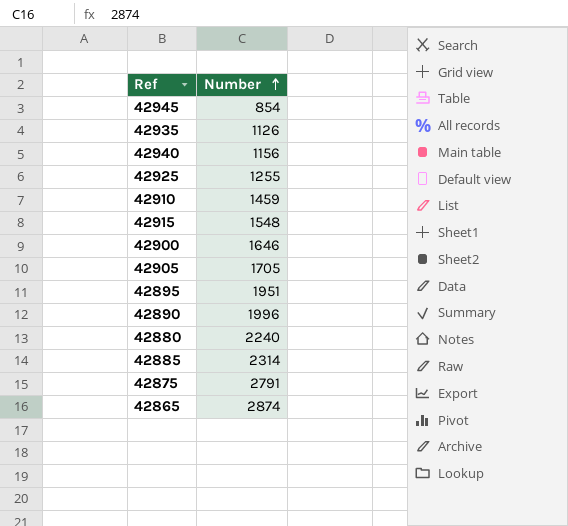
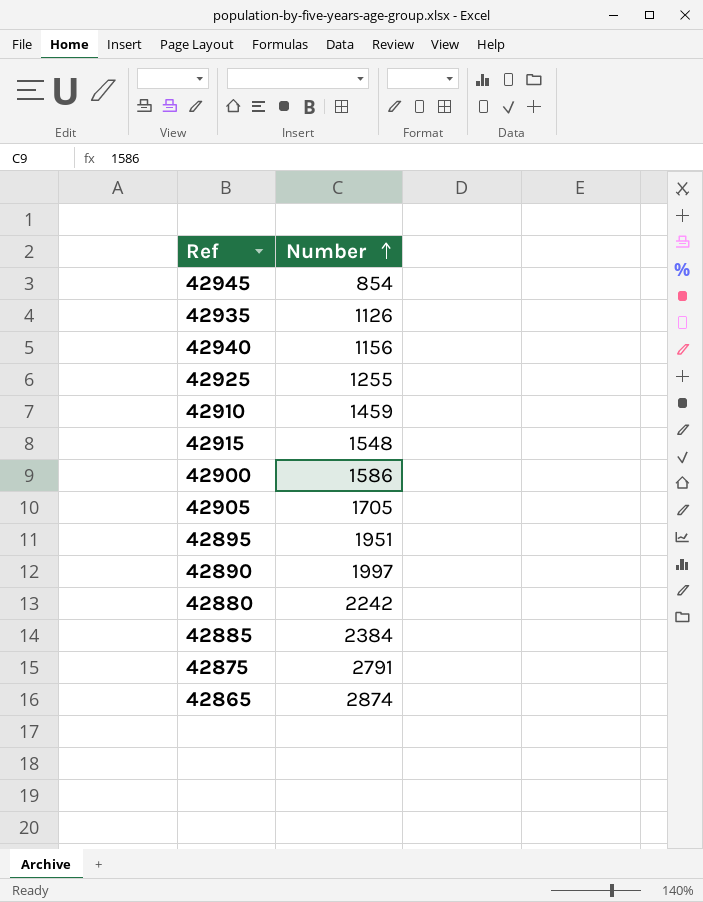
42900 | Number: 1646 -> 1586
42890 | Number: 1996 -> 1997
42880 | Number: 2240 -> 2242
42885 | Number: 2314 -> 2384

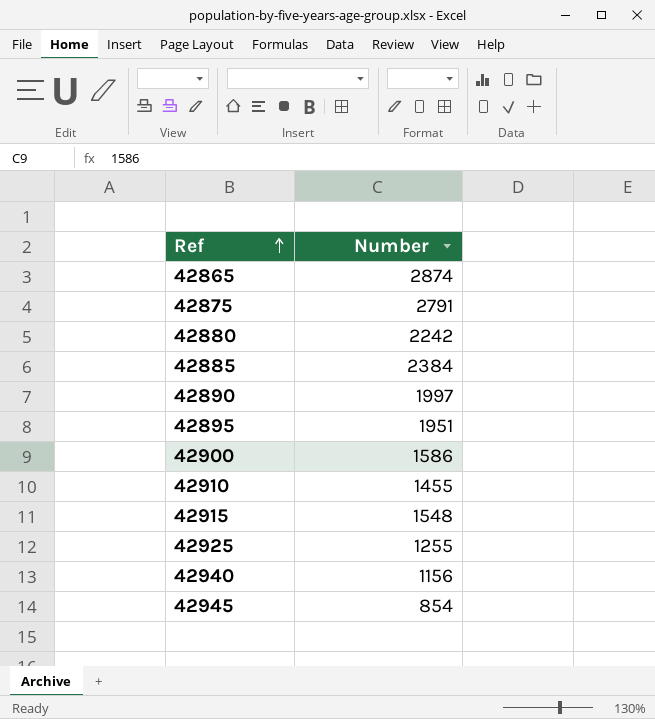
row order: Number ascending -> Ref ascending
row 42935: 1126 -> none
row 42905: 1705 -> none
42910 | Number: 1459 -> 1455

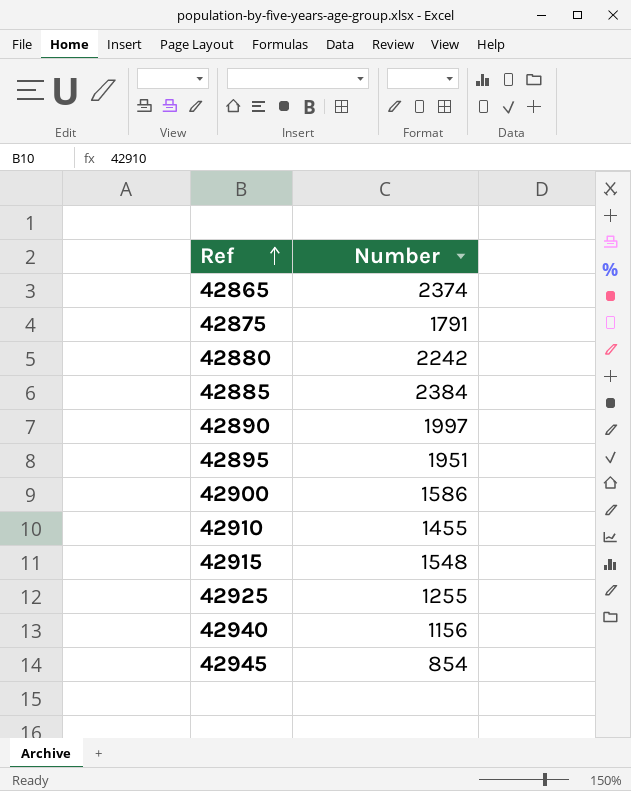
42865 | Number: 2874 -> 2374
42875 | Number: 2791 -> 1791

